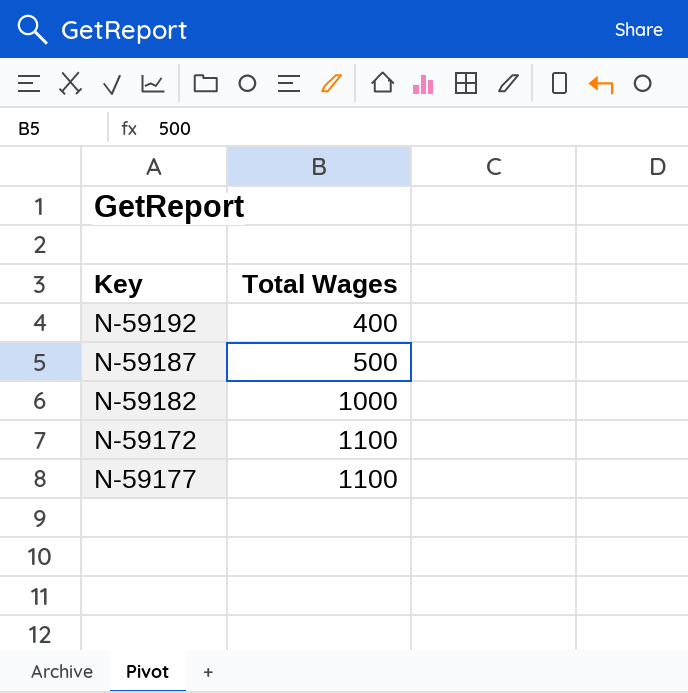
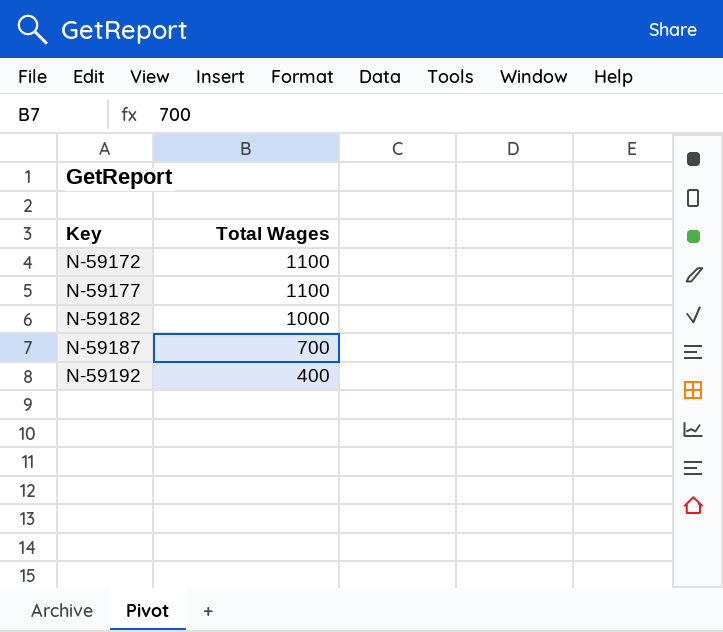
row order: Total Wages ascending -> Key ascending
N-59187 | Total Wages: 500 -> 700

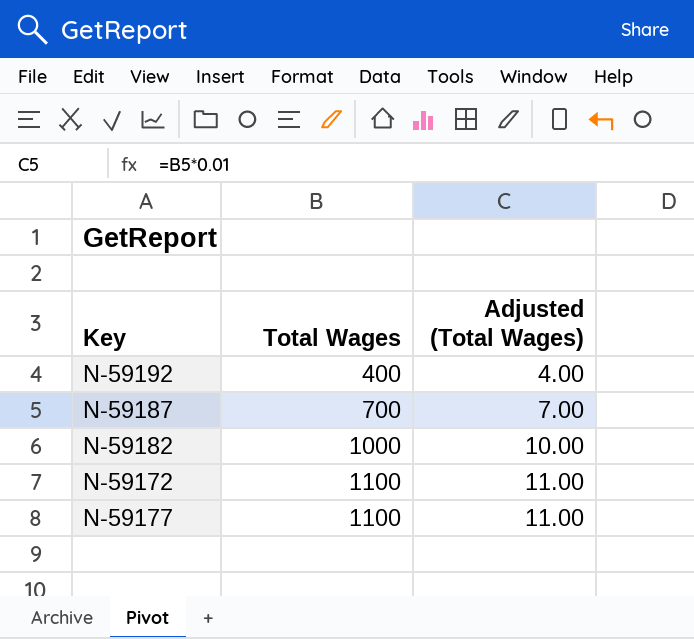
row order: Key ascending -> Total Wages ascending
column Adjusted (Total Wages) | formula: none -> [Total Wages] * 0.01

